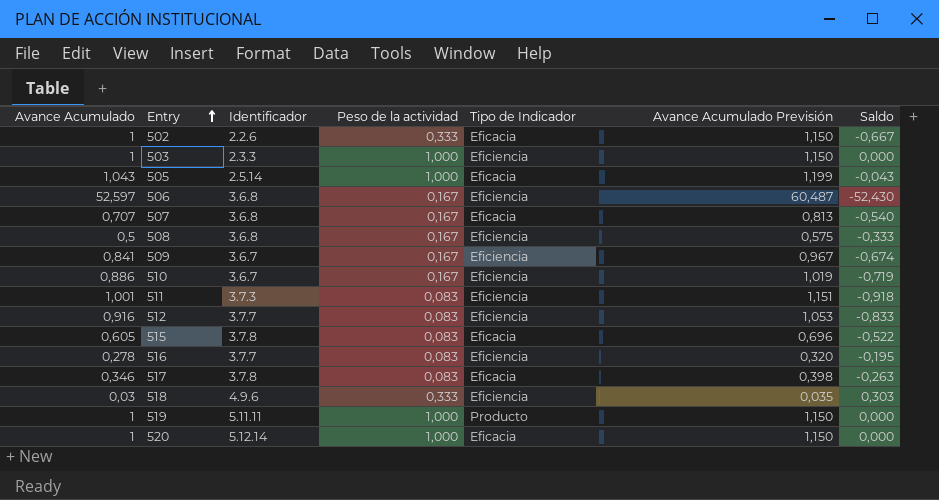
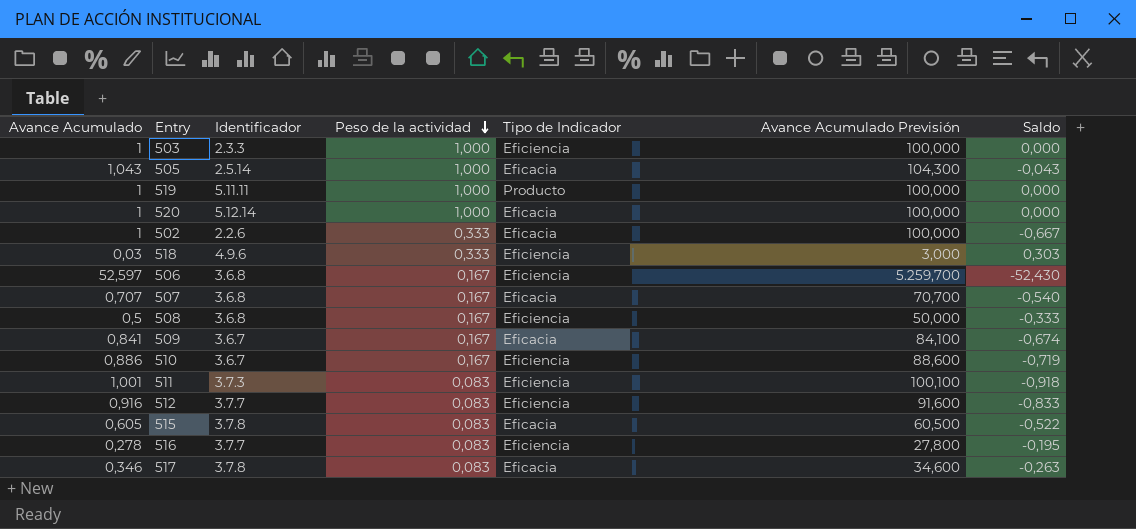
row order: Entry ascending -> Peso de la actividad descending
column Avance Acumulado Previsión | formula: [Avance Acumulado] * 1,15 -> [Avance Acumulado] * 100
509 | Tipo de Indicador: Eficiencia -> Eficacia

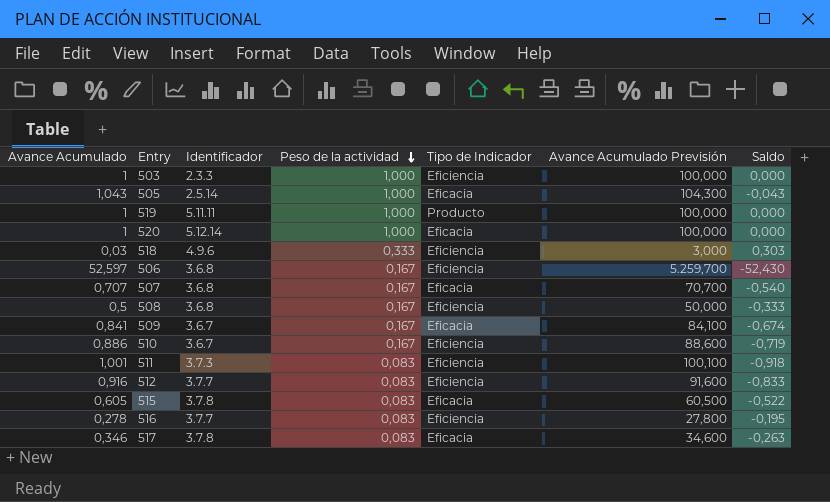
row 502: 1 | 2.2.6 | 0,333 | Eficacia | 100,000 | -0,667 -> none

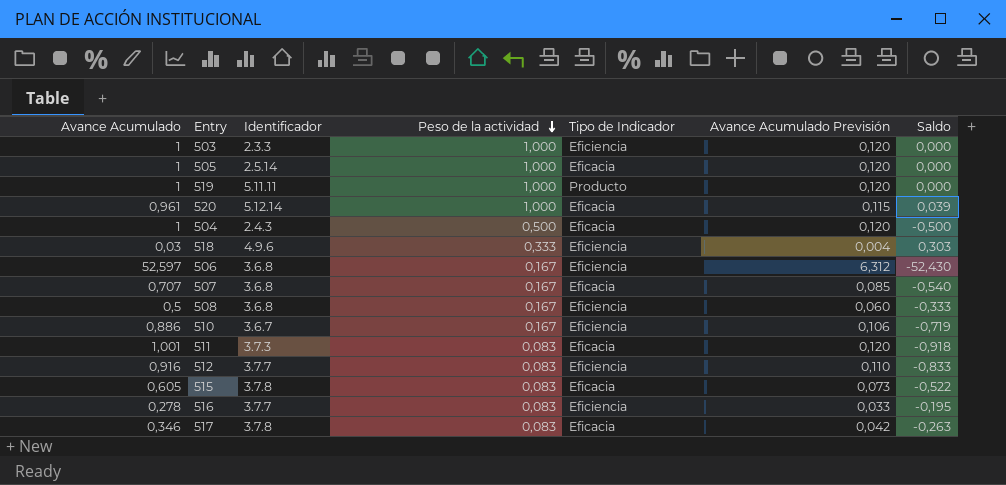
column Avance Acumulado Previsión | formula: [Avance Acumulado] * 100 -> [Avance Acumulado] * 0,12
row 509: 0,841 | 3.6.7 | 0,167 | Eficacia | 84,100 | -0,674 -> none
505 | Avance Acumulado: 1,043 -> 1
505 | Saldo: -0,043 -> 0,000
520 | Avance Acumulado: 1 -> 0,961
520 | Saldo: 0,000 -> 0,039
row 504: none -> 1 | 2.4.3 | 0,500 | Eficacia | 0,120 | -0,500
511 | Tipo de Indicador: Eficiencia -> Eficacia

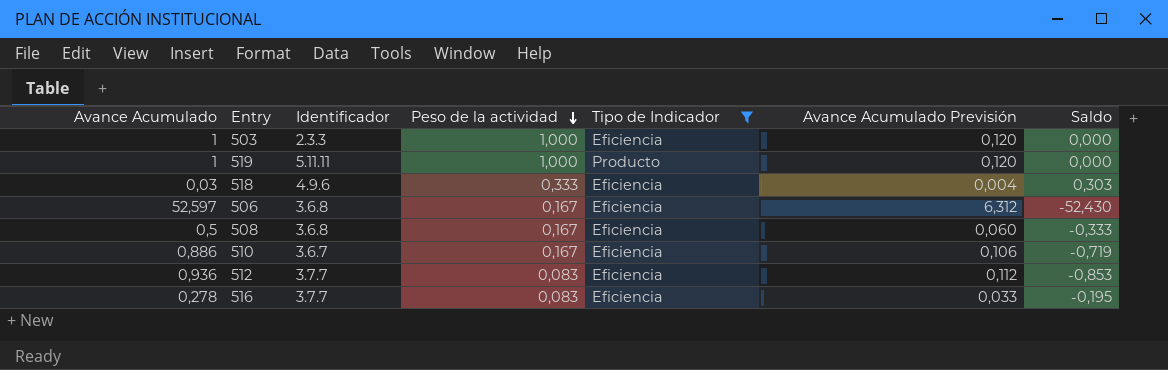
filter: none -> Tipo de Indicador != Eficacia
512 | Avance Acumulado: 0,916 -> 0,936
512 | Avance Acumulado Previsión: 0,110 -> 0,112
512 | Saldo: -0,833 -> -0,853

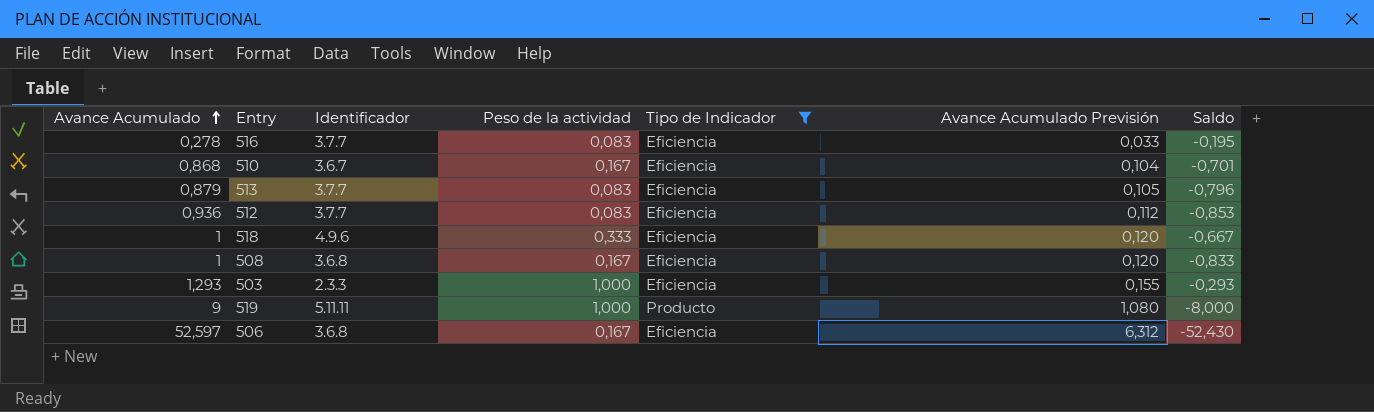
row order: Peso de la actividad descending -> Avance Acumulado ascending
510 | Avance Acumulado: 0,886 -> 0,868
510 | Avance Acumulado Previsión: 0,106 -> 0,104
510 | Saldo: -0,719 -> -0,701
row 513: none -> 0,879 | 3.7.7 | 0,083 | Eficiencia | 0,105 | -0,796
518 | Avance Acumulado: 0,03 -> 1
518 | Avance Acumulado Previsión: 0,004 -> 0,120
518 | Saldo: 0,303 -> -0,667
508 | Avance Acumulado: 0,5 -> 1
508 | Avance Acumulado Previsión: 0,060 -> 0,120
508 | Saldo: -0,333 -> -0,833
503 | Avance Acumulado: 1 -> 1,293
503 | Avance Acumulado Previsión: 0,120 -> 0,155
503 | Saldo: 0,000 -> -0,293
519 | Avance Acumulado: 1 -> 9
519 | Avance Acumulado Previsión: 0,120 -> 1,080
519 | Saldo: 0,000 -> -8,000

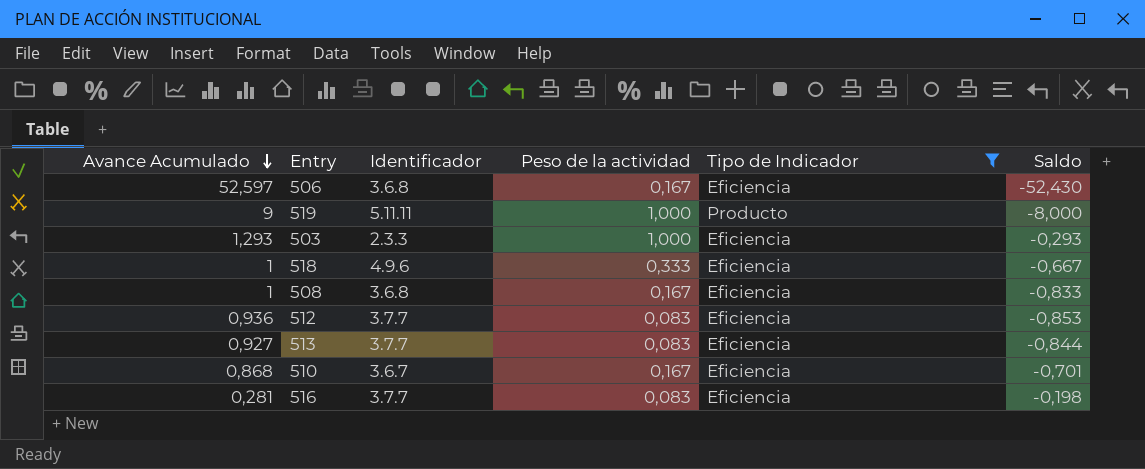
row order: Avance Acumulado ascending -> Avance Acumulado descending
column Avance Acumulado Previsión | formula: [Avance Acumulado] * 0,12 -> none
513 | Avance Acumulado: 0,879 -> 0,927
513 | Saldo: -0,796 -> -0,844
516 | Avance Acumulado: 0,278 -> 0,281
516 | Saldo: -0,195 -> -0,198

